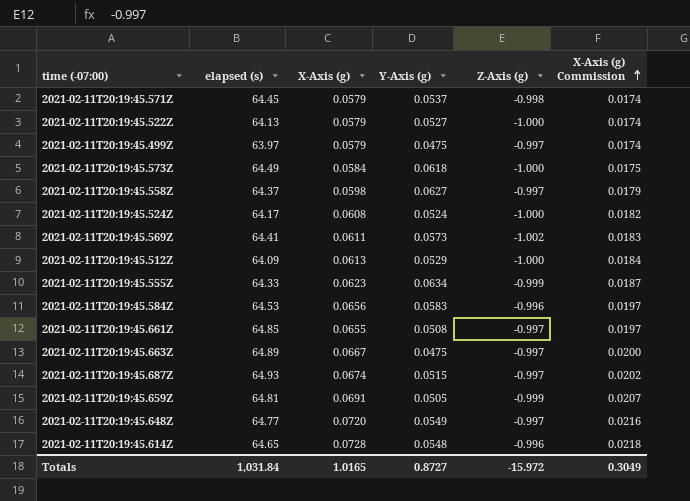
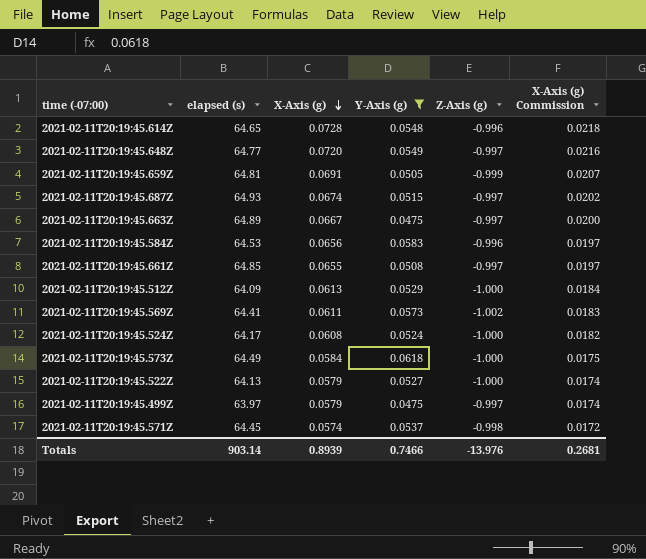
filter: none -> Y-Axis (g) <= 0.0618
row order: X-Axis (g) Commission ascending -> X-Axis (g) descending
2021-02-11T20:19:45.571Z | X-Axis (g): 0.0579 -> 0.0574
2021-02-11T20:19:45.571Z | X-Axis (g) Commission: 0.0174 -> 0.0172
Totals | elapsed (s): 1,031.84 -> 903.14
Totals | X-Axis (g): 1.0165 -> 0.8939
Totals | Y-Axis (g): 0.8727 -> 0.7466
Totals | Z-Axis (g): -15.972 -> -13.976
Totals | X-Axis (g) Commission: 0.3049 -> 0.2681

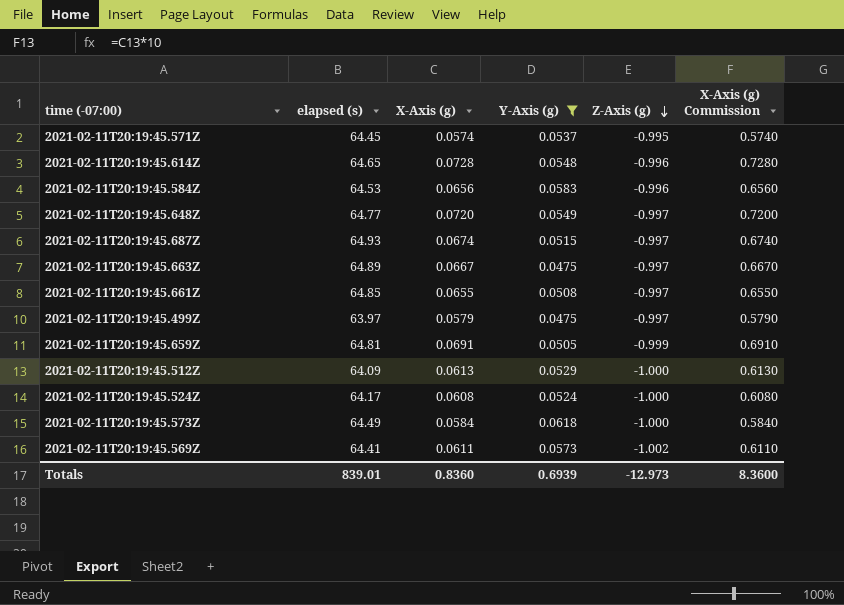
row order: X-Axis (g) descending -> Z-Axis (g) descending
column X-Axis (g) Commission | formula: [X-Axis (g)] * 0.3 -> [X-Axis (g)] * 10
row 2021-02-11T20:19:45.522Z: 64.13 | 0.0579 | 0.0527 | -1.000 | 0.0174 -> none
2021-02-11T20:19:45.571Z | Z-Axis (g): -0.998 -> -0.995
Totals | elapsed (s): 903.14 -> 839.01
Totals | X-Axis (g): 0.8939 -> 0.8360
Totals | Y-Axis (g): 0.7466 -> 0.6939
Totals | Z-Axis (g): -13.976 -> -12.973
Totals | X-Axis (g) Commission: 0.2681 -> 8.3600

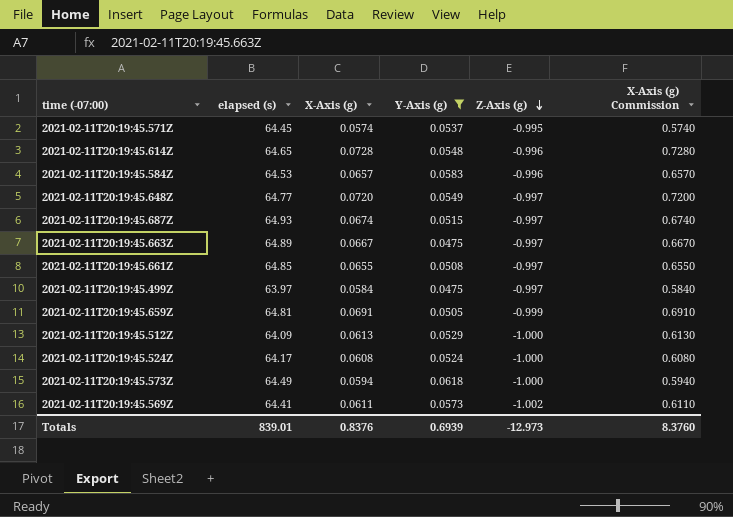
2021-02-11T20:19:45.584Z | X-Axis (g): 0.0656 -> 0.0657
2021-02-11T20:19:45.584Z | X-Axis (g) Commission: 0.6560 -> 0.6570
2021-02-11T20:19:45.499Z | X-Axis (g): 0.0579 -> 0.0584
2021-02-11T20:19:45.499Z | X-Axis (g) Commission: 0.5790 -> 0.5840
2021-02-11T20:19:45.573Z | X-Axis (g): 0.0584 -> 0.0594
2021-02-11T20:19:45.573Z | X-Axis (g) Commission: 0.5840 -> 0.5940
Totals | X-Axis (g): 0.8360 -> 0.8376
Totals | X-Axis (g) Commission: 8.3600 -> 8.3760

